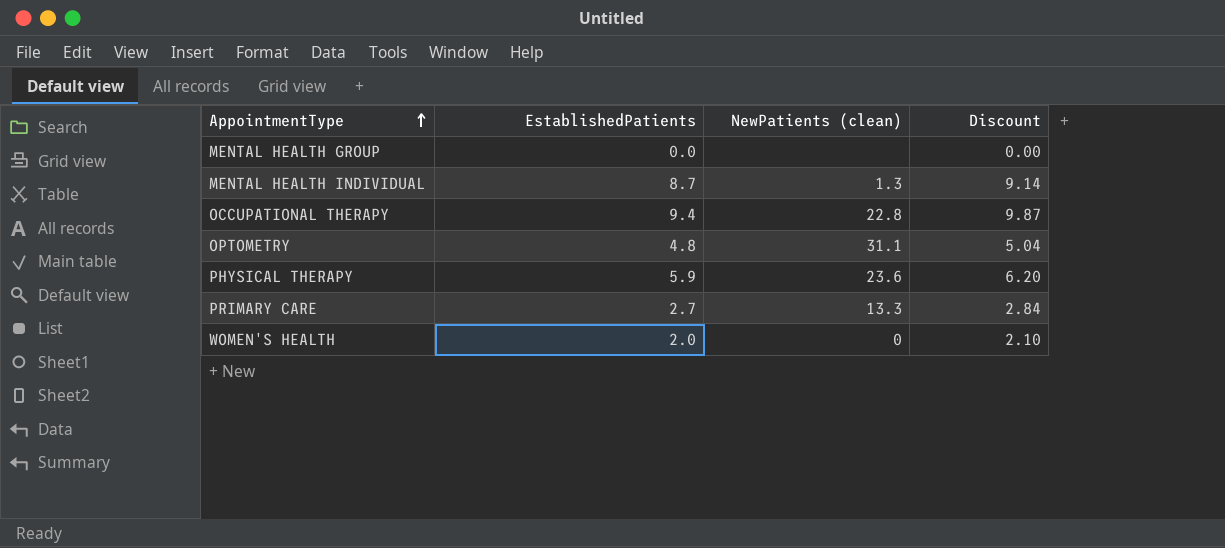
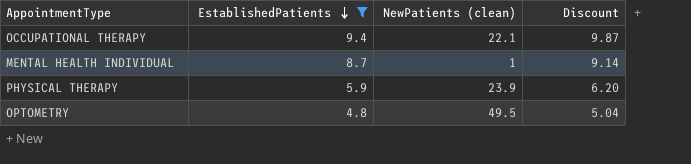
filter: none -> EstablishedPatients >= 4.8
row order: AppointmentType ascending -> EstablishedPatients descending
OCCUPATIONAL THERAPY | NewPatients (clean): 22.8 -> 22.1
MENTAL HEALTH INDIVIDUAL | NewPatients (clean): 1.3 -> 1
PHYSICAL THERAPY | NewPatients (clean): 23.6 -> 23.9
OPTOMETRY | NewPatients (clean): 31.1 -> 49.5

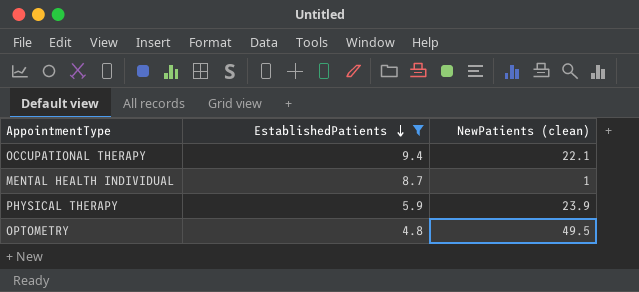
column Discount | formula: [EstablishedPatients] * 1.05 -> none

